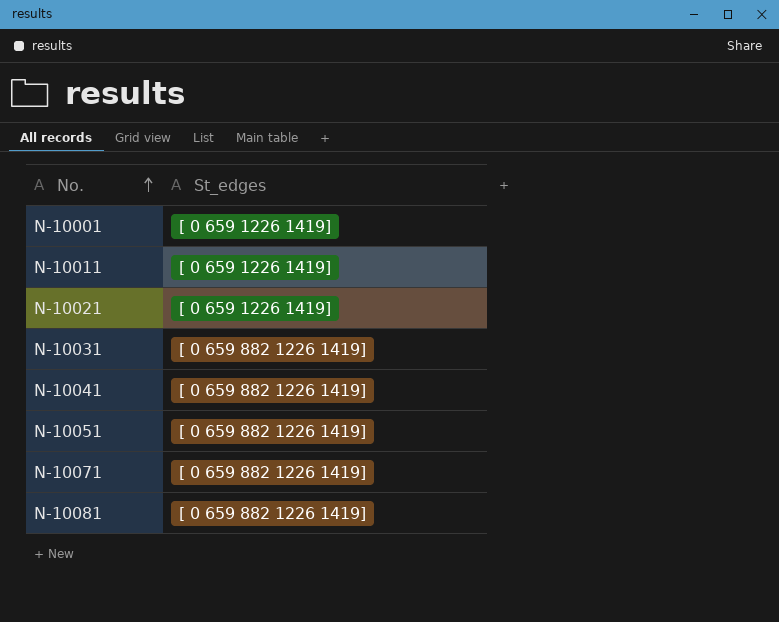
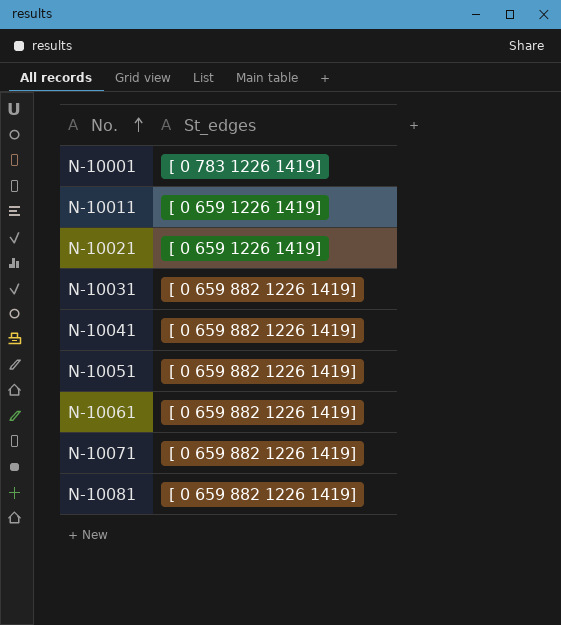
N-10001 | St_edges: [ 0 659 1226 1419] -> [ 0 783 1226 1419]
row N-10061: none -> [ 0 659 882 1226 1419]

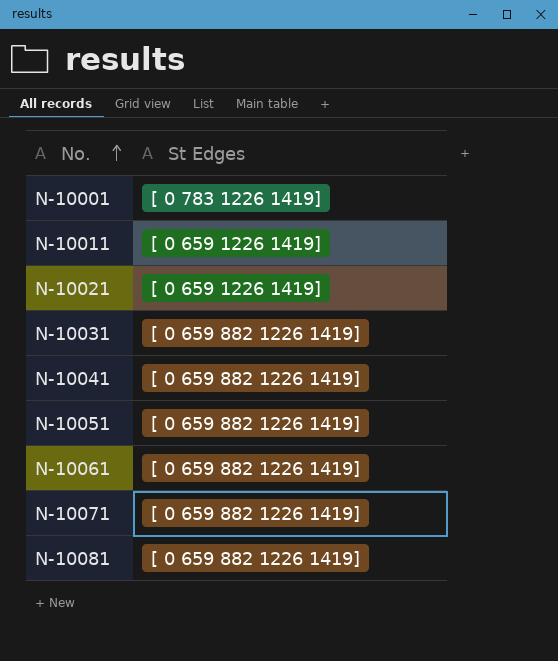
column name: St_edges -> St Edges

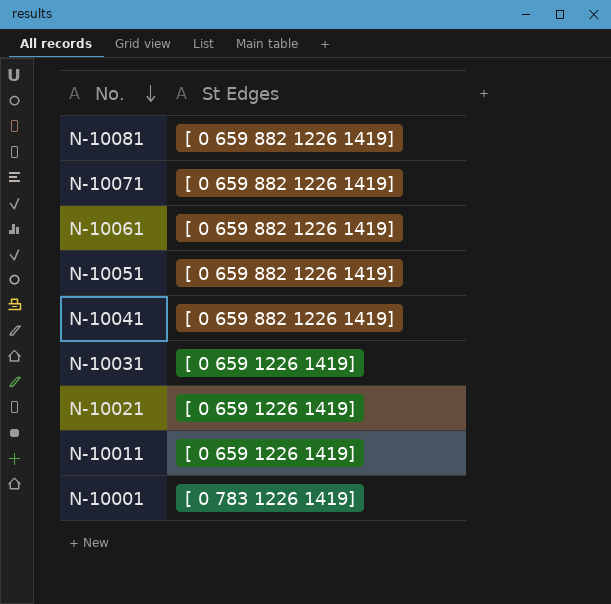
row order: No. ascending -> No. descending
N-10031 | St Edges: [ 0 659 882 1226 1419] -> [ 0 659 1226 1419]

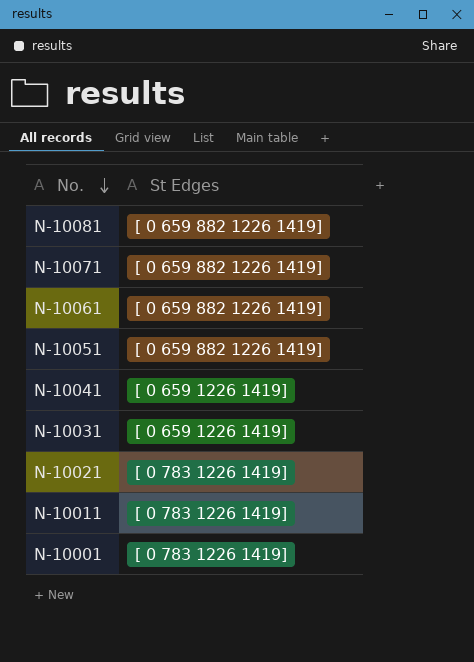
N-10041 | St Edges: [ 0 659 882 1226 1419] -> [ 0 659 1226 1419]
N-10021 | St Edges: [ 0 659 1226 1419] -> [ 0 783 1226 1419]
N-10011 | St Edges: [ 0 659 1226 1419] -> [ 0 783 1226 1419]

